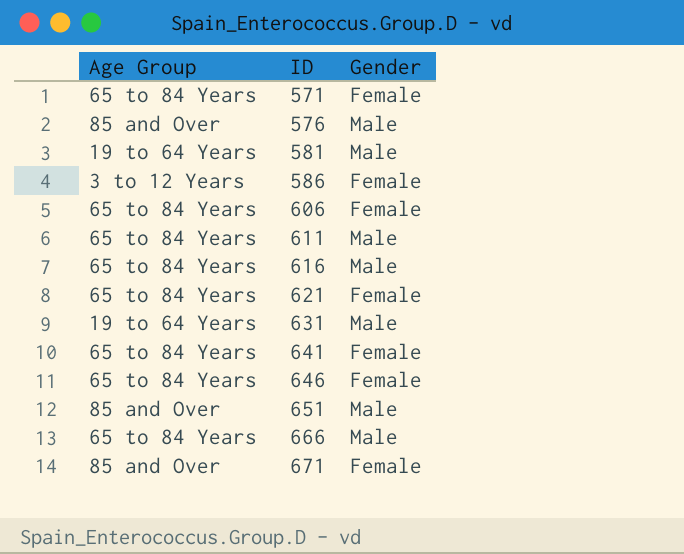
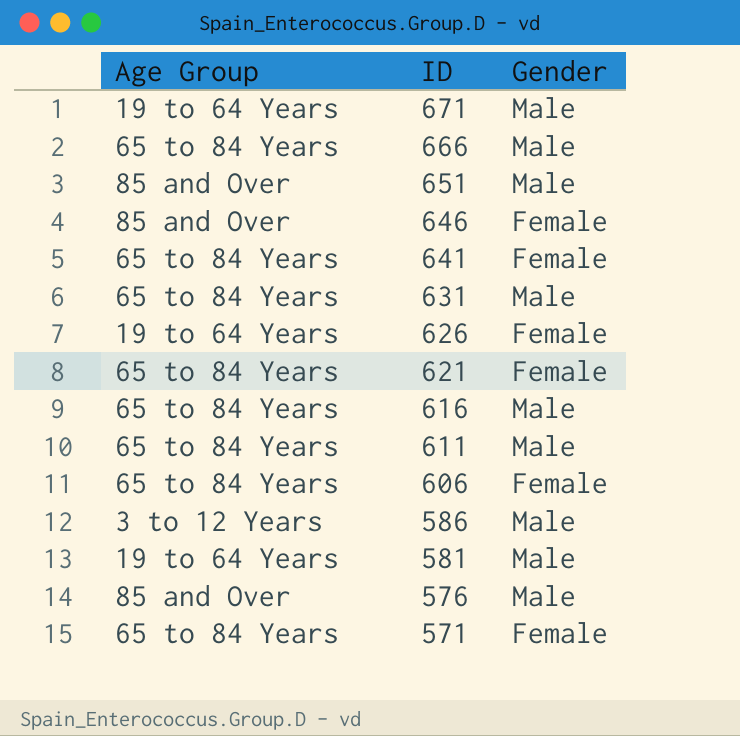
row order: ID ascending -> ID descending
671 | Age Group: 85 and Over -> 19 to 64 Years
671 | Gender: Female -> Male
646 | Age Group: 65 to 84 Years -> 85 and Over
631 | Age Group: 19 to 64 Years -> 65 to 84 Years
row 626: none -> 19 to 64 Years | Female
586 | Gender: Female -> Male

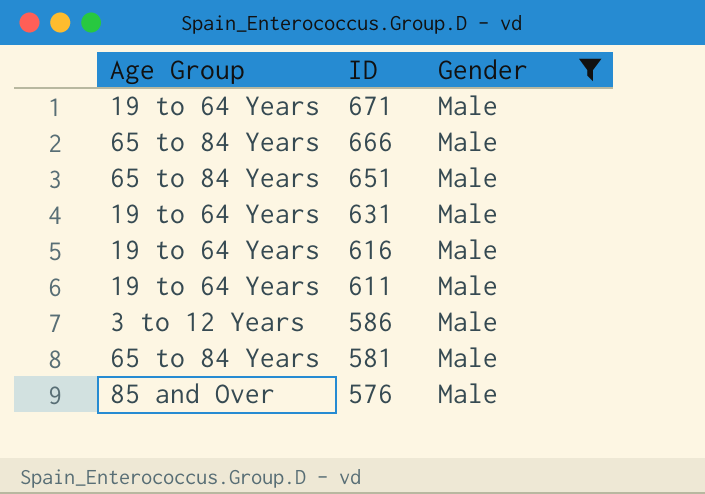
filter: none -> Gender = Male
651 | Age Group: 85 and Over -> 65 to 84 Years
631 | Age Group: 65 to 84 Years -> 19 to 64 Years
616 | Age Group: 65 to 84 Years -> 19 to 64 Years
611 | Age Group: 65 to 84 Years -> 19 to 64 Years
581 | Age Group: 19 to 64 Years -> 65 to 84 Years

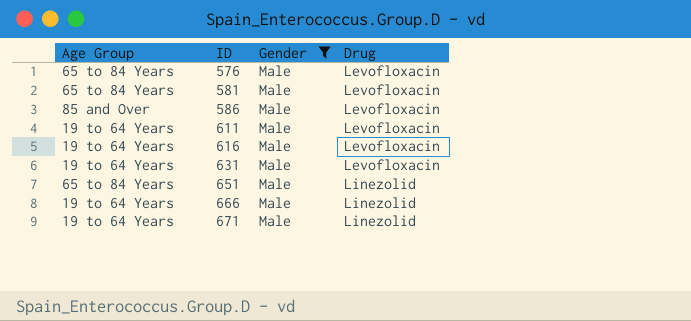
row order: ID descending -> ID ascending
column Drug | position: none -> 4
576 | Age Group: 85 and Over -> 65 to 84 Years
586 | Age Group: 3 to 12 Years -> 85 and Over
666 | Age Group: 65 to 84 Years -> 19 to 64 Years

